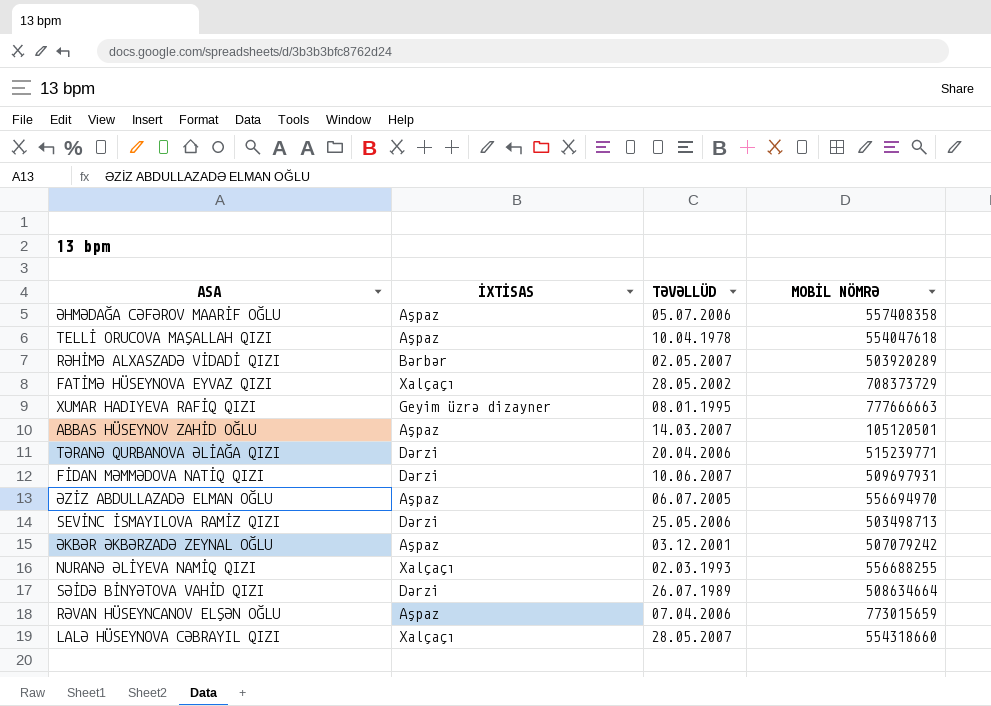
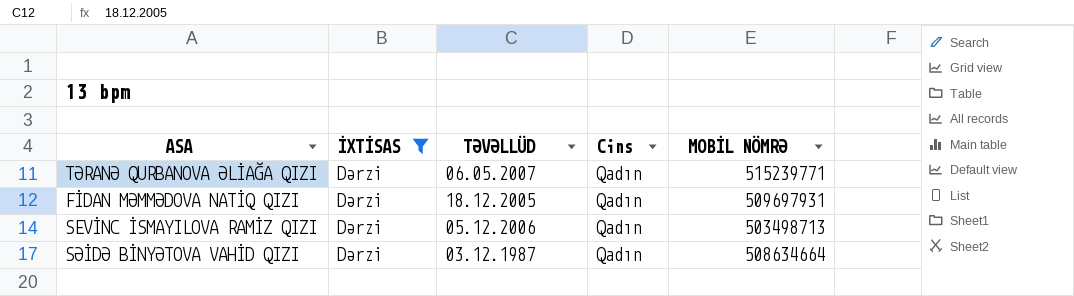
filter: none -> İXTİSAS = Dərzi
column Cins | position: none -> 4
TƏRANƏ QURBANOVA ƏLİAĞA QIZI | TƏVƏLLÜD: 20.04.2006 -> 06.05.2007
FİDAN MƏMMƏDOVA NATİQ QIZI | TƏVƏLLÜD: 10.06.2007 -> 18.12.2005
SEVİNC İSMAYILOVA RAMİZ QIZI | TƏVƏLLÜD: 25.05.2006 -> 05.12.2006
SƏİDƏ BİNYƏTOVA VAHİD QIZI | TƏVƏLLÜD: 26.07.1989 -> 03.12.1987

